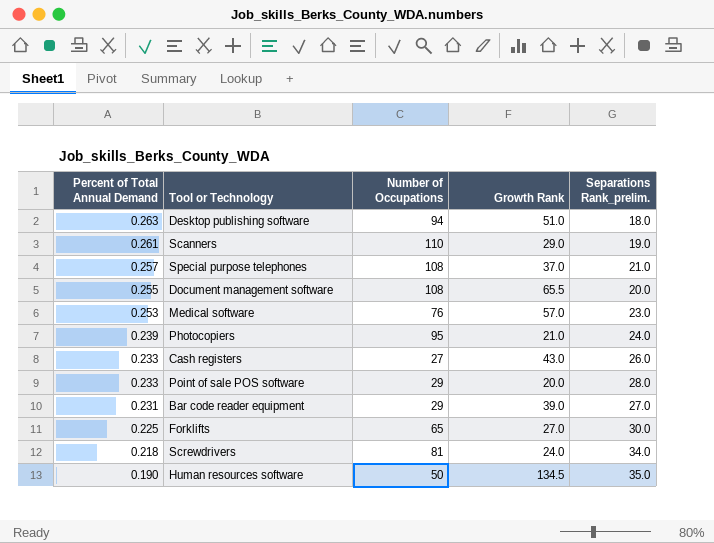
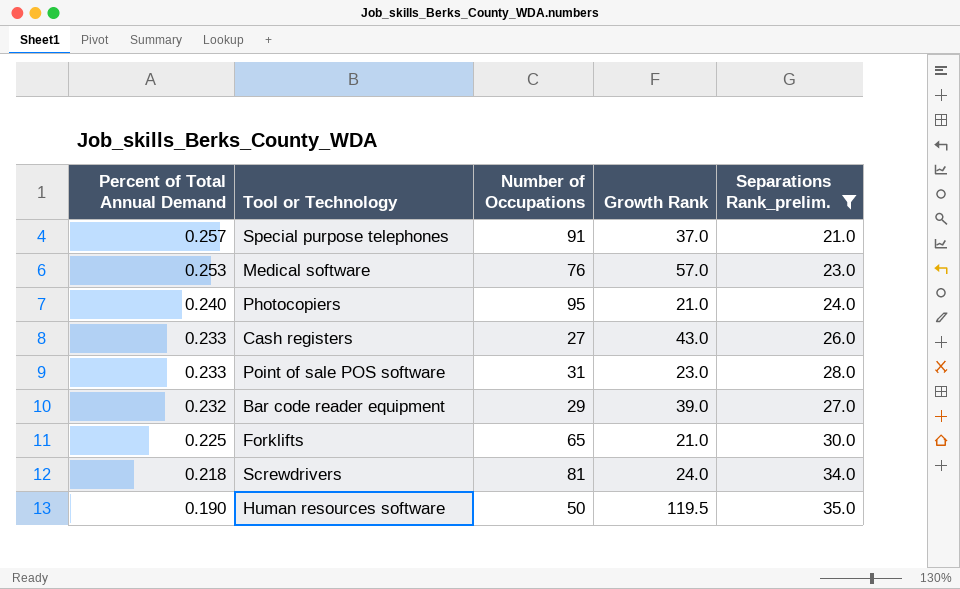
filter: none -> Separations Rank_prelim. >= 21.0
Special purpose telephones | Number of Occupations: 108 -> 91
Photocopiers | Percent of Total Annual Demand: 0.239 -> 0.240
Point of sale POS software | Number of Occupations: 29 -> 31
Point of sale POS software | Growth Rank: 20.0 -> 23.0
Bar code reader equipment | Percent of Total Annual Demand: 0.231 -> 0.232
Forklifts | Growth Rank: 27.0 -> 21.0
Human resources software | Growth Rank: 134.5 -> 119.5

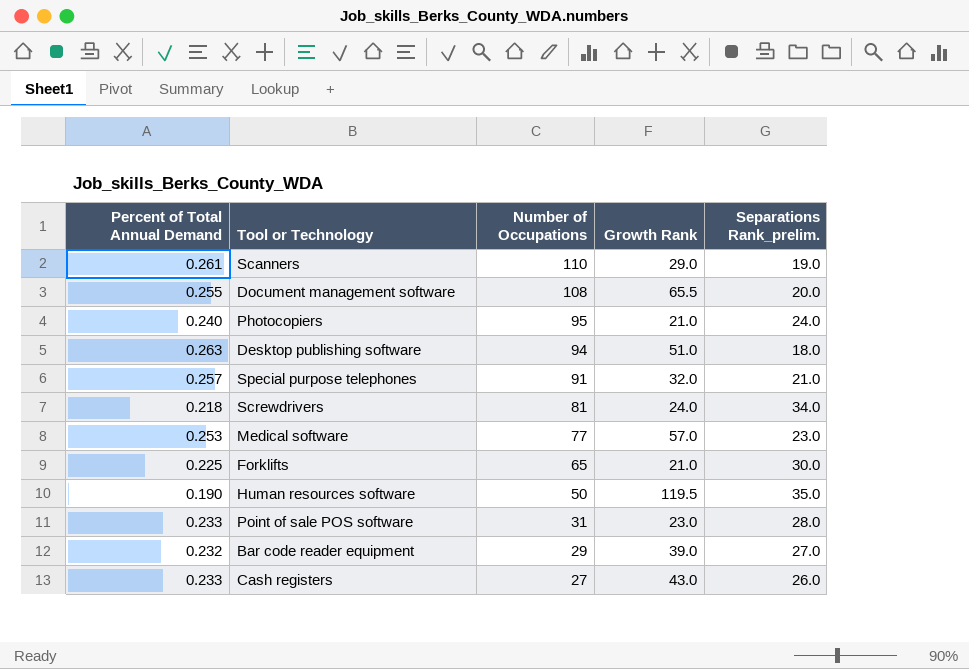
filter: Separations Rank_prelim. >= 21.0 -> none
row order: Percent of Total Annual Demand descending -> Number of Occupations descending
Special purpose telephones | Growth Rank: 37.0 -> 32.0
Medical software | Number of Occupations: 76 -> 77

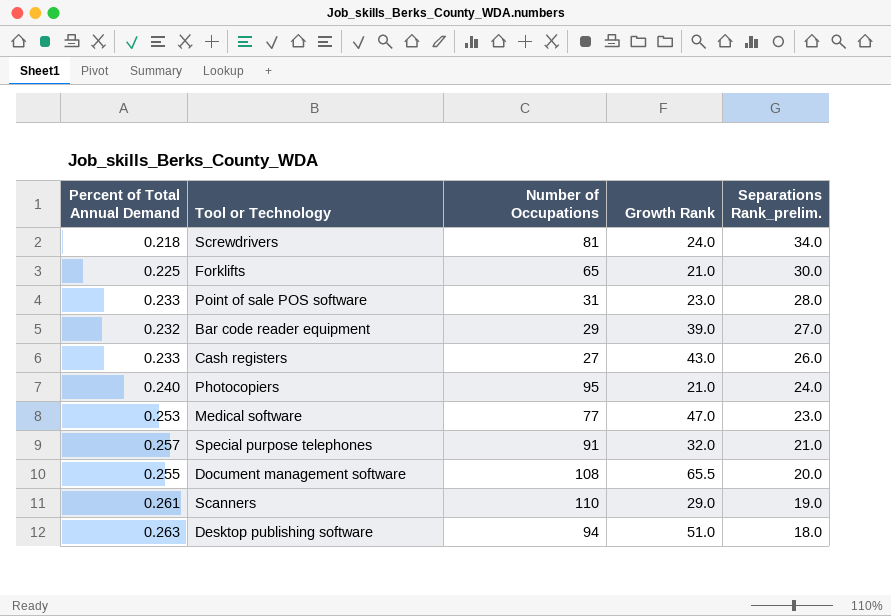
row order: Number of Occupations descending -> Separations Rank_prelim. descending
row Human resources software: 0.190 | 50 | 119.5 | 35.0 -> none
Medical software | Growth Rank: 57.0 -> 47.0

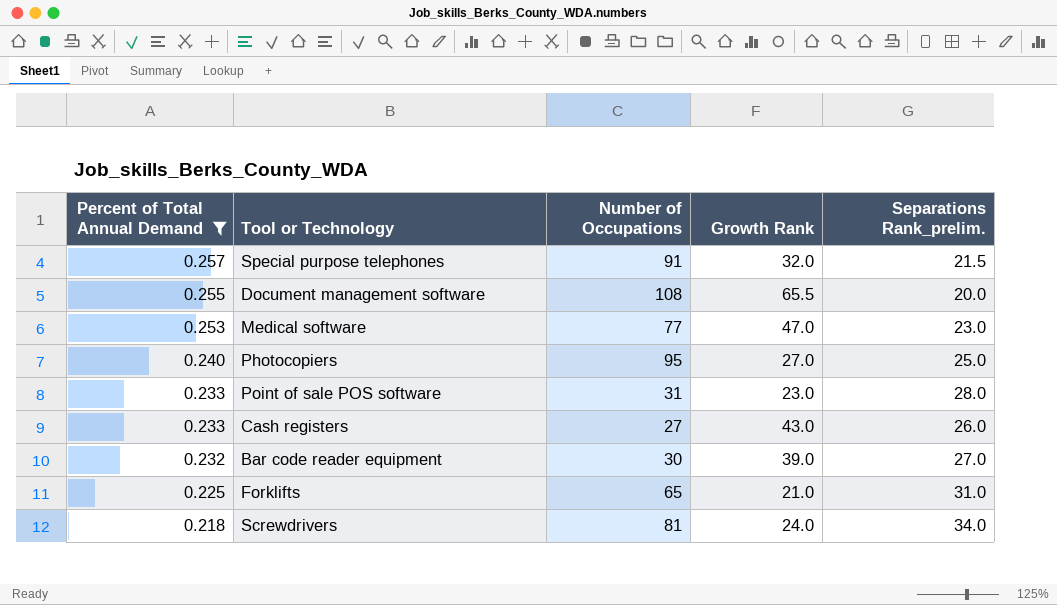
filter: none -> Percent of Total Annual Demand <= 0.257
row order: Separations Rank_prelim. descending -> Percent of Total Annual Demand descending
Special purpose telephones | Separations Rank_prelim.: 21.0 -> 21.5
Photocopiers | Growth Rank: 21.0 -> 27.0
Photocopiers | Separations Rank_prelim.: 24.0 -> 25.0
Bar code reader equipment | Number of Occupations: 29 -> 30
Forklifts | Separations Rank_prelim.: 30.0 -> 31.0

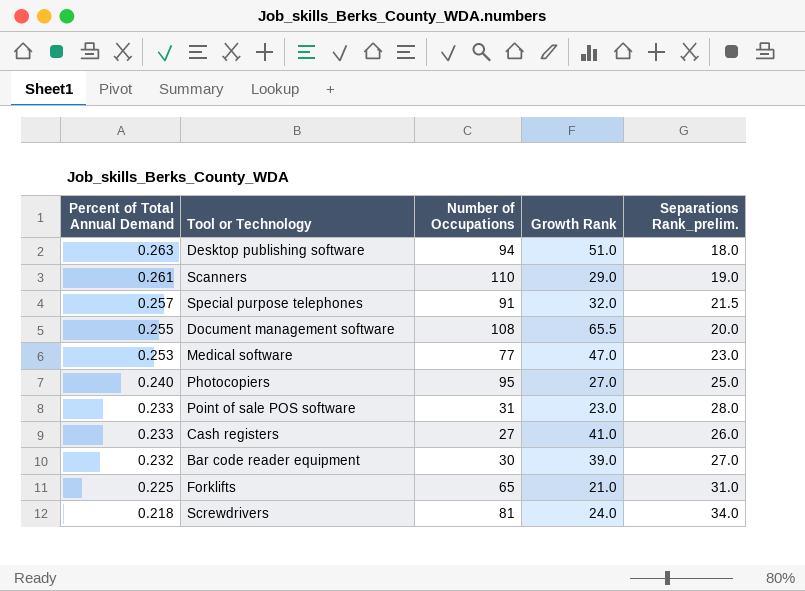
filter: Percent of Total Annual Demand <= 0.257 -> none
Cash registers | Growth Rank: 43.0 -> 41.0

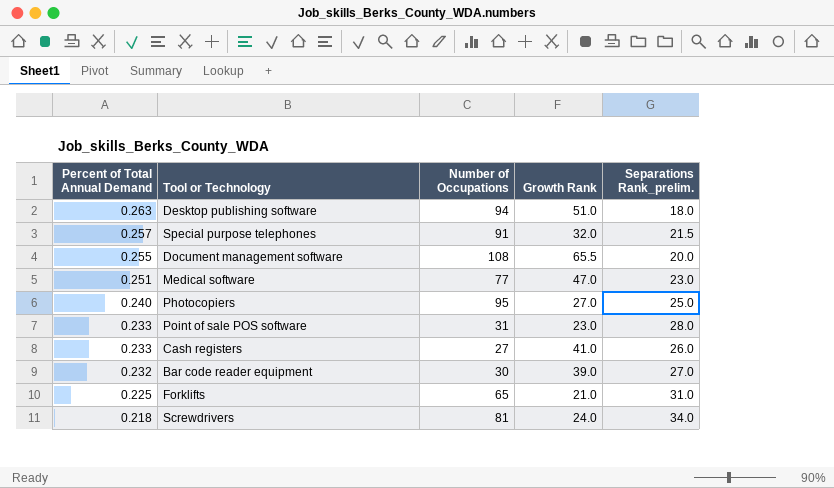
row Scanners: 0.261 | 110 | 29.0 | 19.0 -> none
Medical software | Percent of Total Annual Demand: 0.253 -> 0.251

